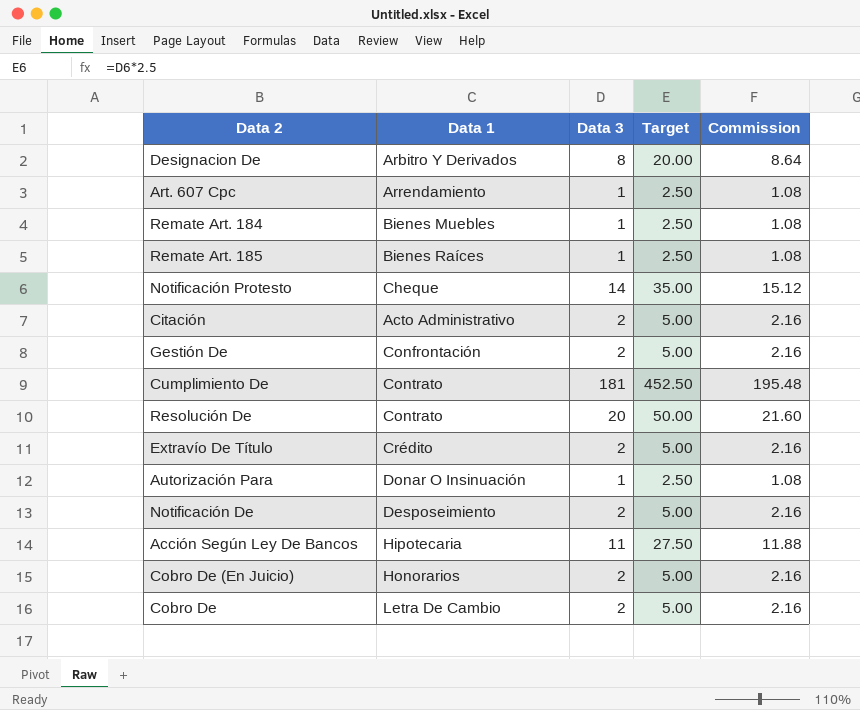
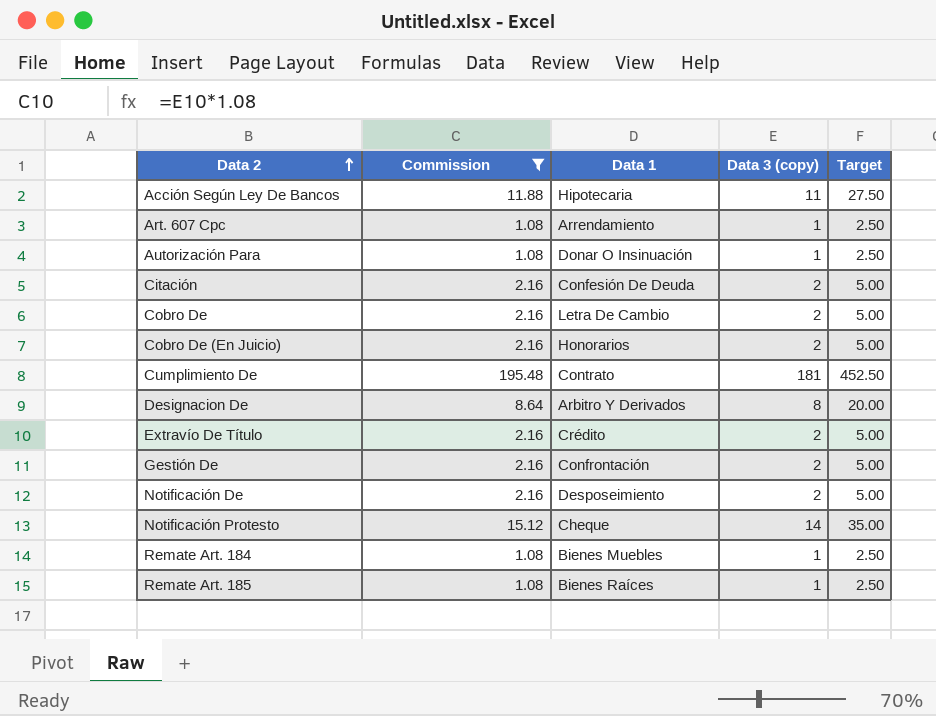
filter: none -> Commission != 21.60
row order: none -> Data 2 ascending
column Commission | position: 5 -> 2
column name: Data 3 -> Data 3 (copy)
Citación | Data 1: Acto Administrativo -> Confesión De Deuda

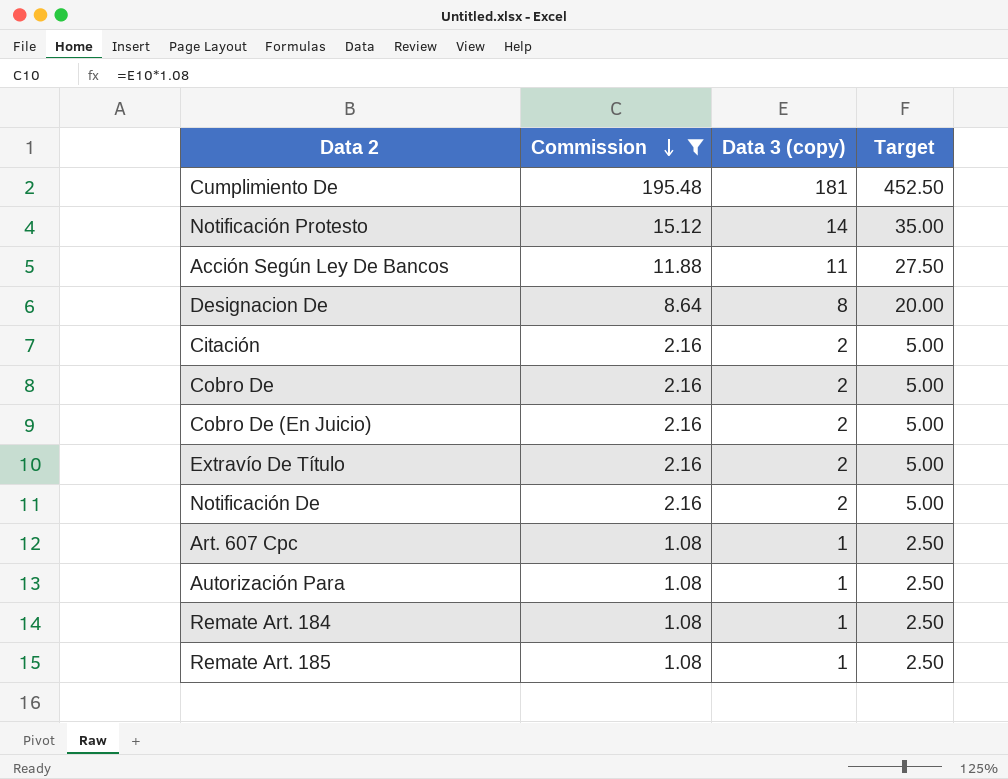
row order: Data 2 ascending -> Commission descending
column Data 1 | position: 3 -> none
row Gestión De: 2.16 | Confrontación | 2 | 5.00 -> none

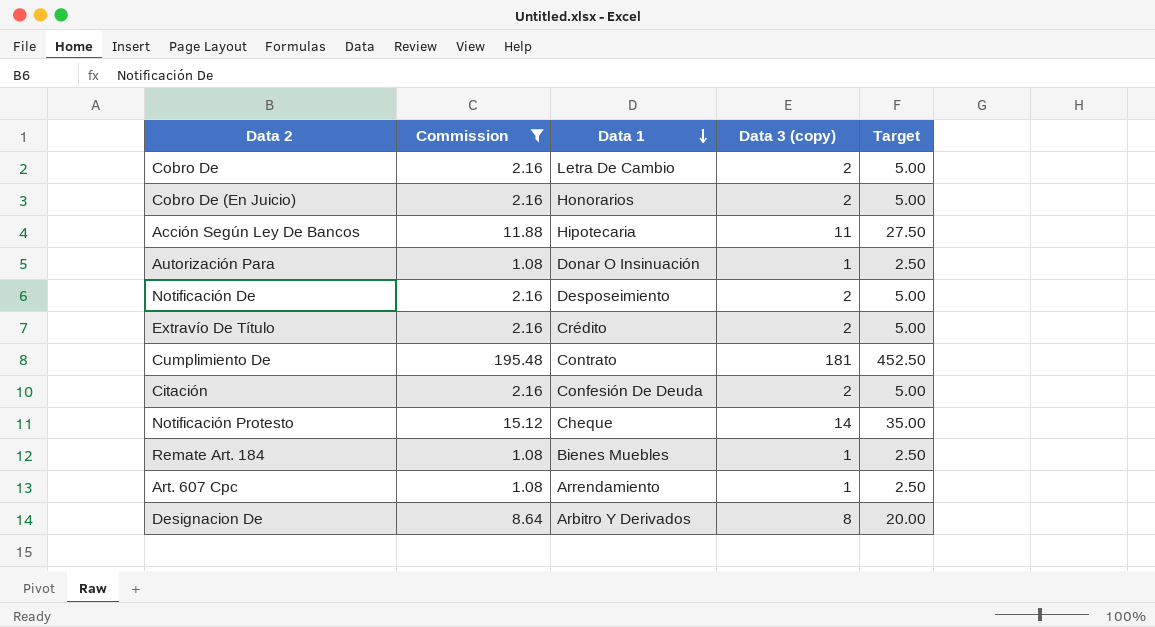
row order: Commission descending -> Data 1 descending
column Data 1 | position: none -> 3
row Remate Art. 185: 1.08 | 1 | 2.50 -> none

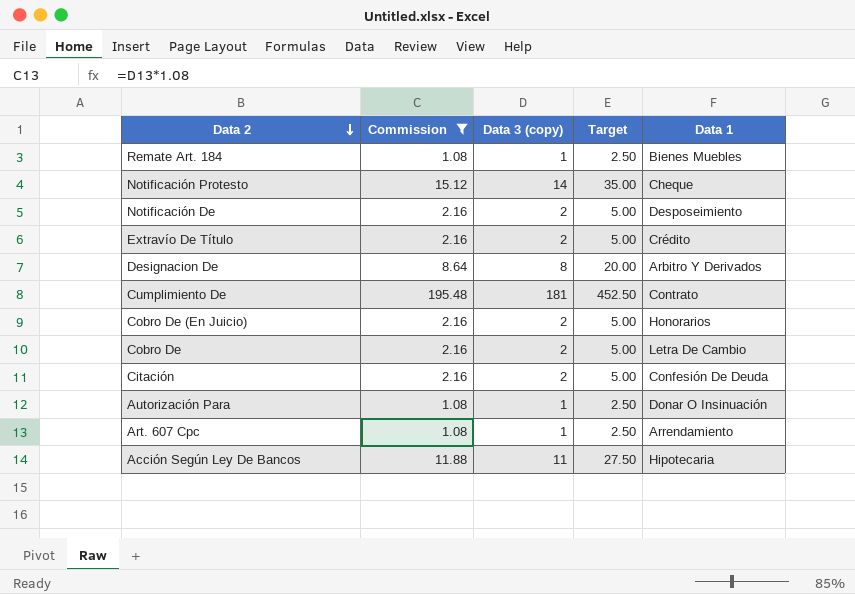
row order: Data 1 descending -> Data 2 descending
column Data 1 | position: 3 -> 5

